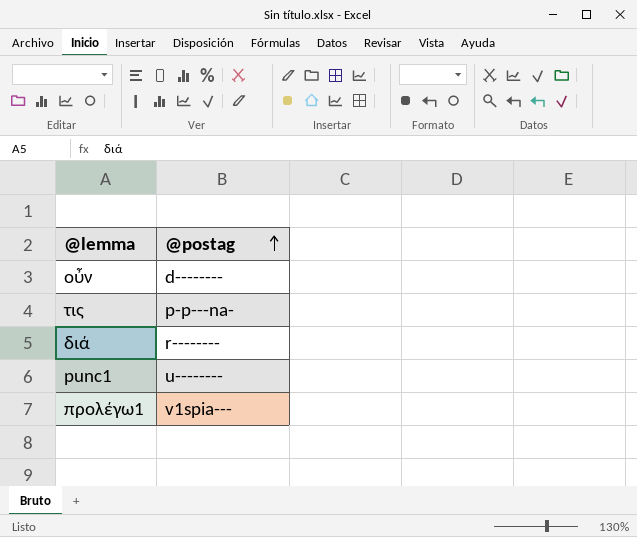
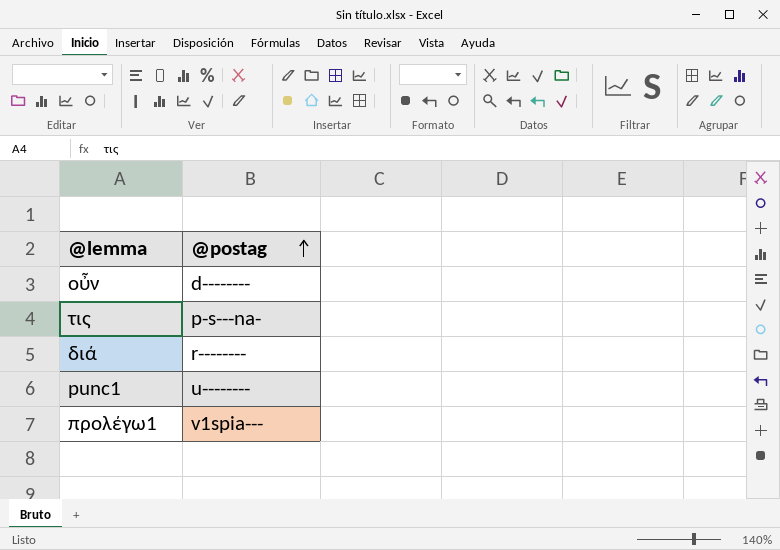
τις | @postag: p-p---na- -> p-s---na-

